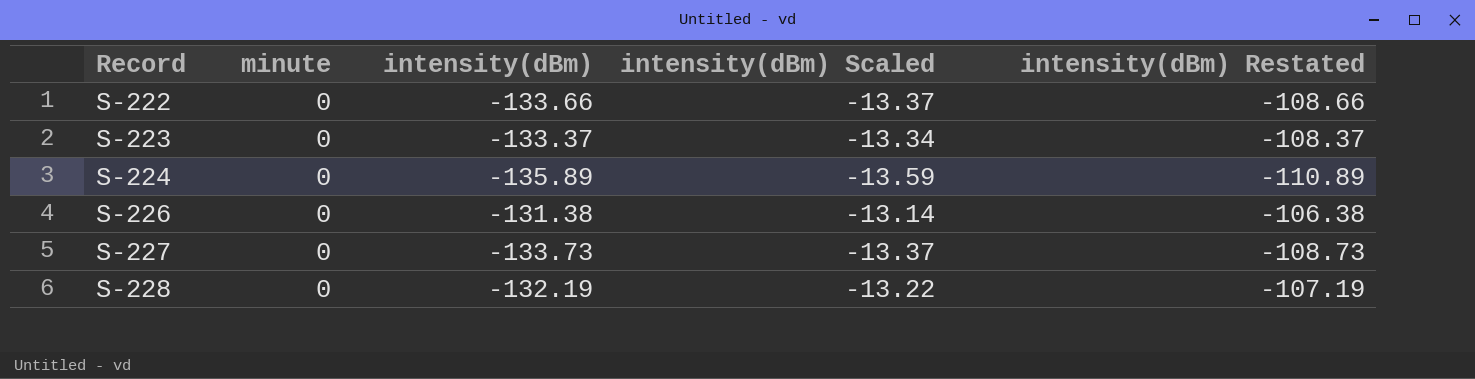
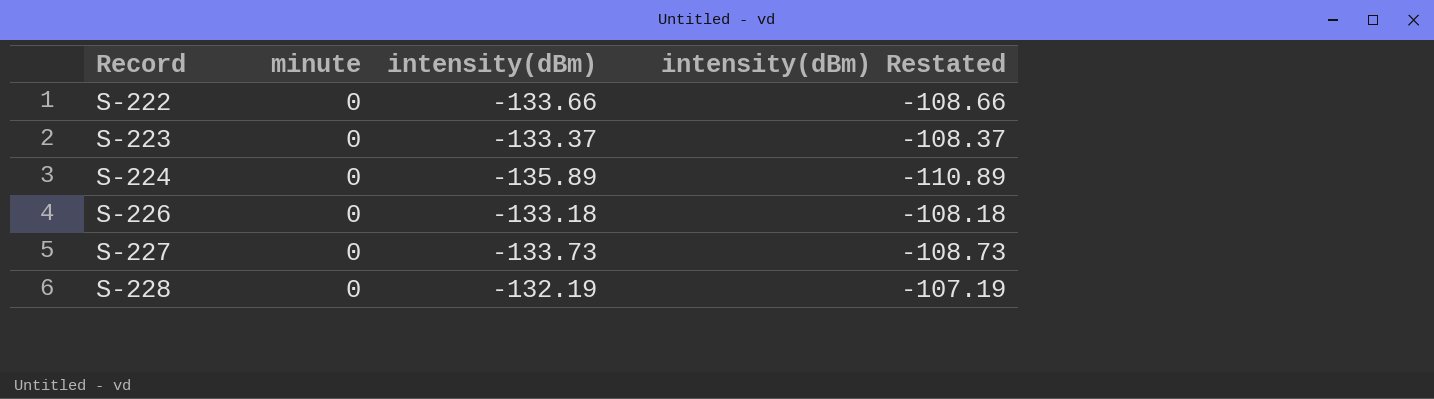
column intensity(dBm) Scaled | formula: [intensity(dBm)] * 0.1 -> none
S-226 | intensity(dBm): -131.38 -> -133.18
S-226 | intensity(dBm) Restated: -106.38 -> -108.18

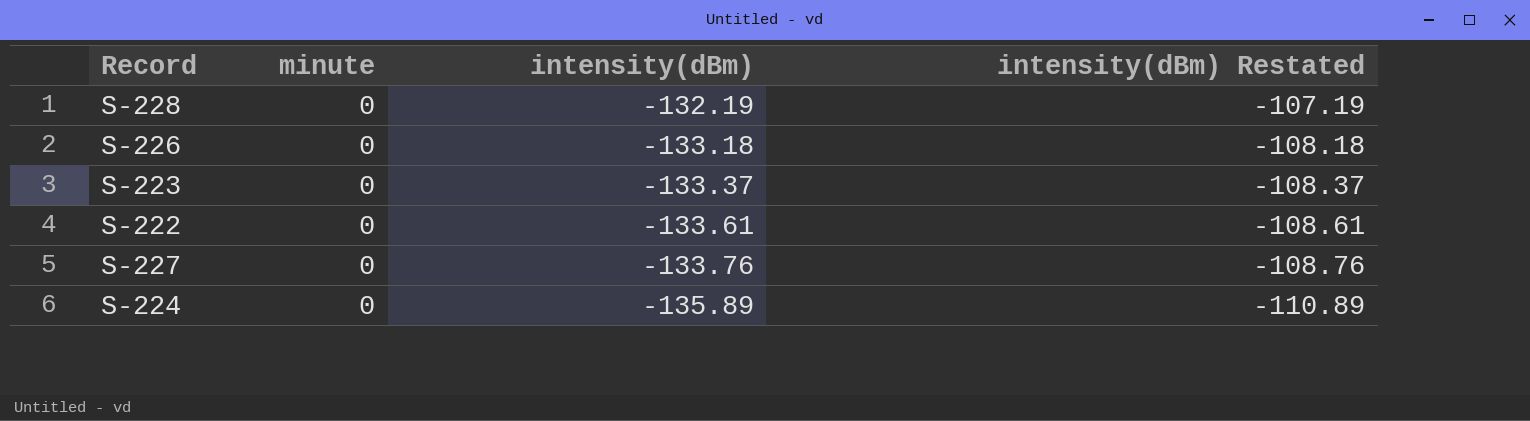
row order: Record ascending -> intensity(dBm) descending
S-222 | intensity(dBm): -133.66 -> -133.61
S-222 | intensity(dBm) Restated: -108.66 -> -108.61
S-227 | intensity(dBm): -133.73 -> -133.76
S-227 | intensity(dBm) Restated: -108.73 -> -108.76

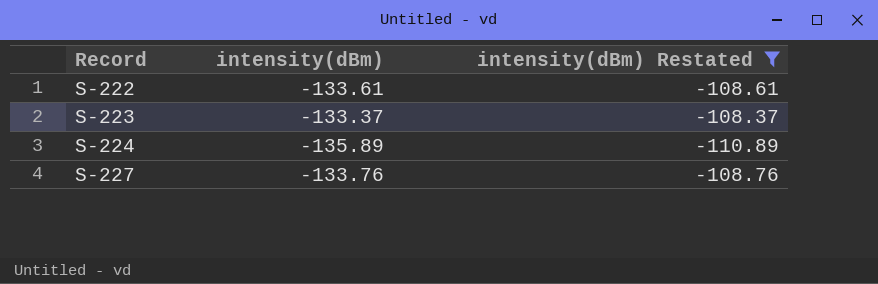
filter: none -> intensity(dBm) Restated <= -108.37
row order: intensity(dBm) descending -> Record ascending
column minute | position: 2 -> none

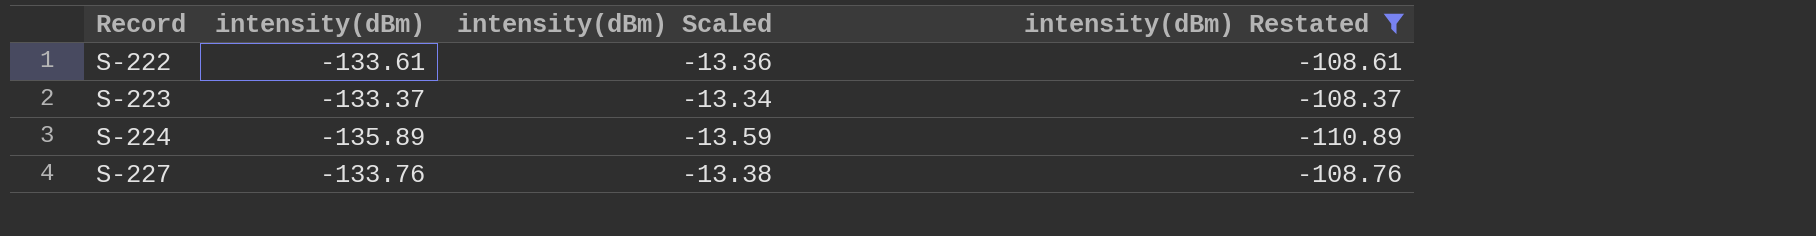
column intensity(dBm) Scaled | formula: none -> [intensity(dBm)] * 0.1

